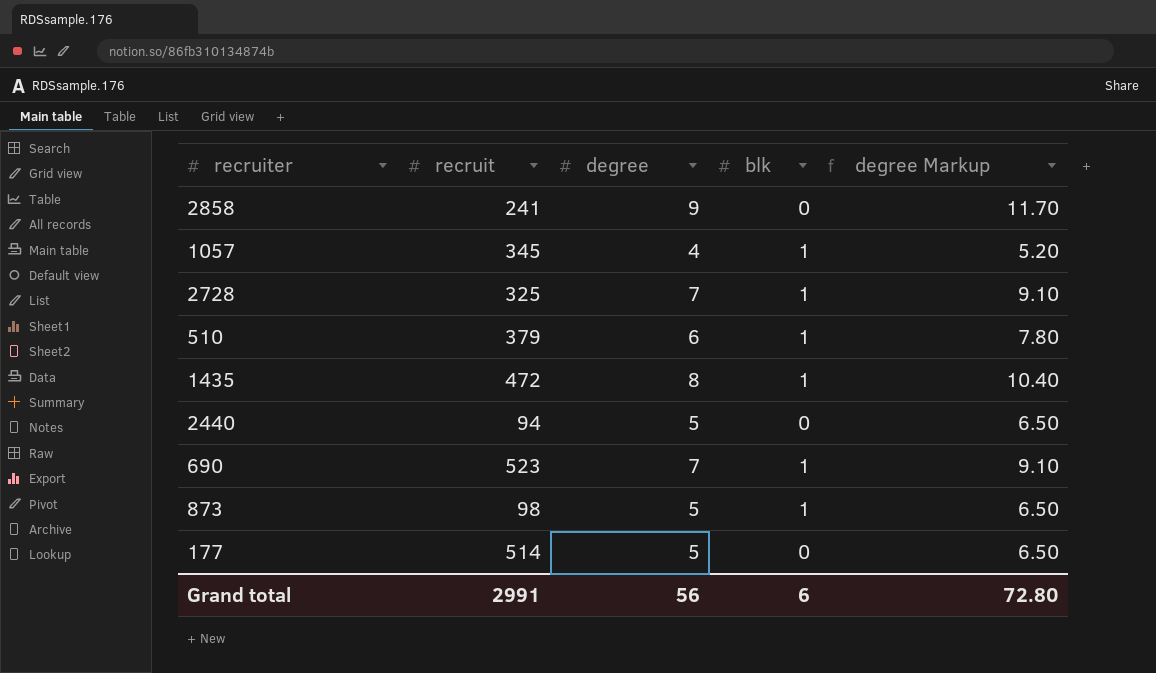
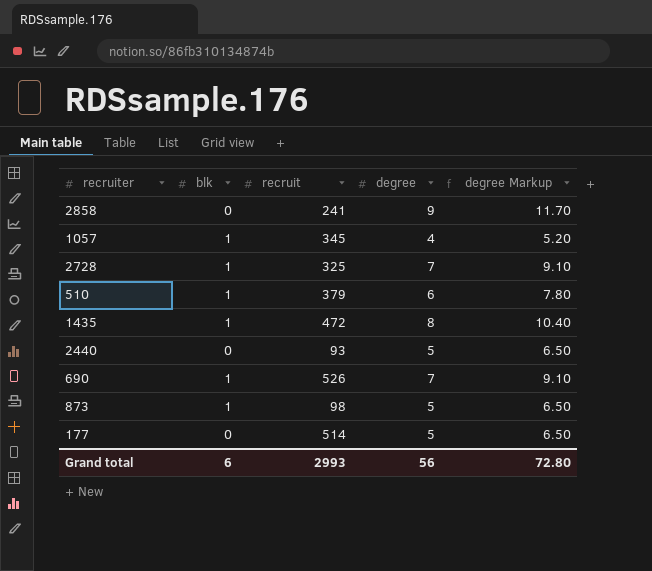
column blk | position: 4 -> 2
2440 | recruit: 94 -> 93
690 | recruit: 523 -> 526
Grand total | recruit: 2991 -> 2993

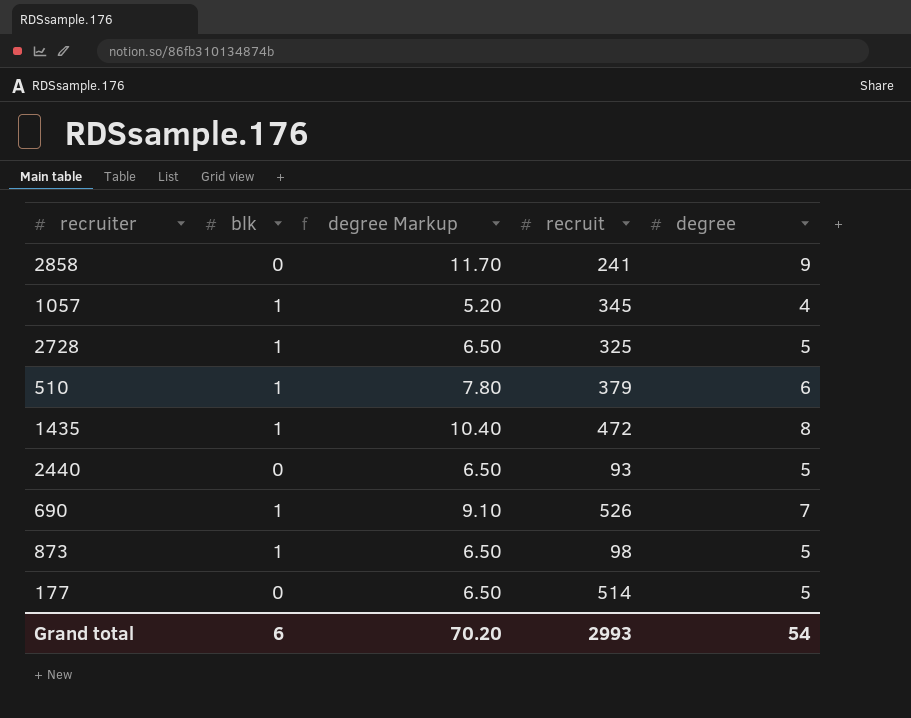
column degree Markup | position: 5 -> 3
2728 | degree Markup: 9.10 -> 6.50
2728 | degree: 7 -> 5
Grand total | degree Markup: 72.80 -> 70.20
Grand total | degree: 56 -> 54

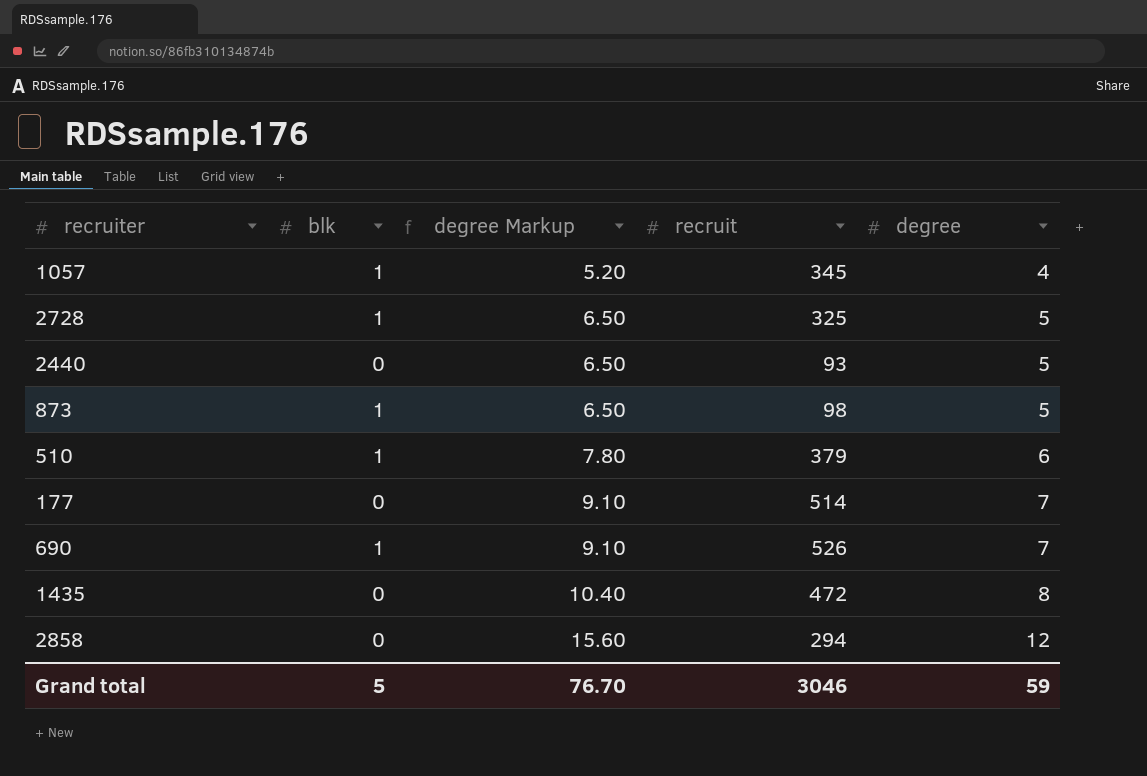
row order: none -> degree Markup ascending
177 | degree Markup: 6.50 -> 9.10
177 | degree: 5 -> 7
1435 | blk: 1 -> 0
2858 | degree Markup: 11.70 -> 15.60
2858 | recruit: 241 -> 294
2858 | degree: 9 -> 12
Grand total | blk: 6 -> 5
Grand total | degree Markup: 70.20 -> 76.70
Grand total | recruit: 2993 -> 3046
Grand total | degree: 54 -> 59

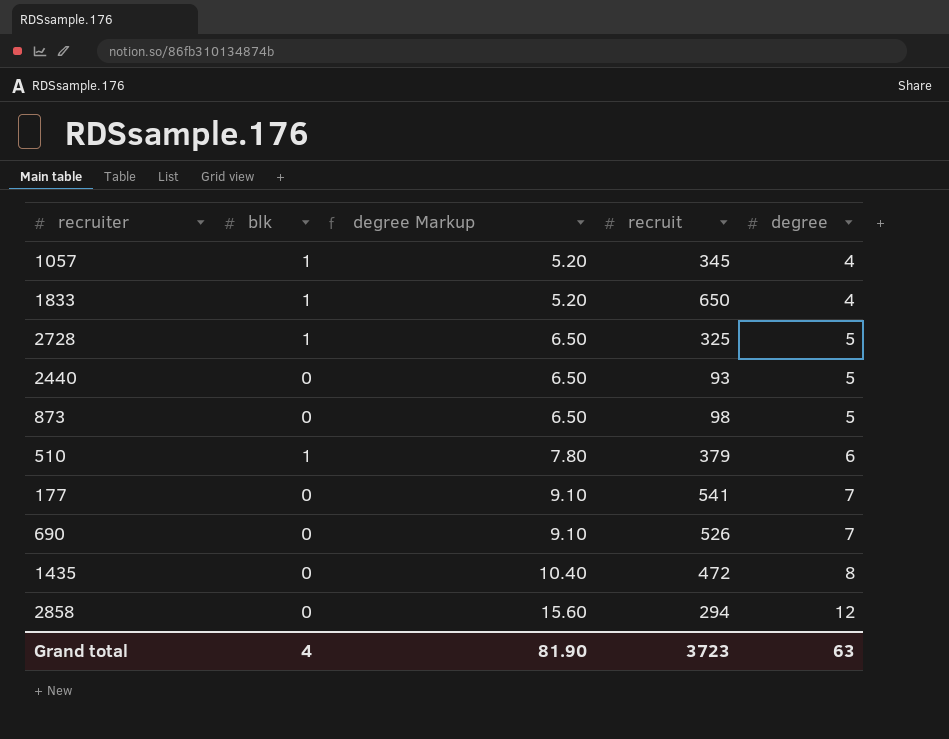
row 1833: none -> 1 | 5.20 | 650 | 4
873 | blk: 1 -> 0
177 | recruit: 514 -> 541
690 | blk: 1 -> 0
Grand total | blk: 5 -> 4
Grand total | degree Markup: 76.70 -> 81.90
Grand total | recruit: 3046 -> 3723
Grand total | degree: 59 -> 63

